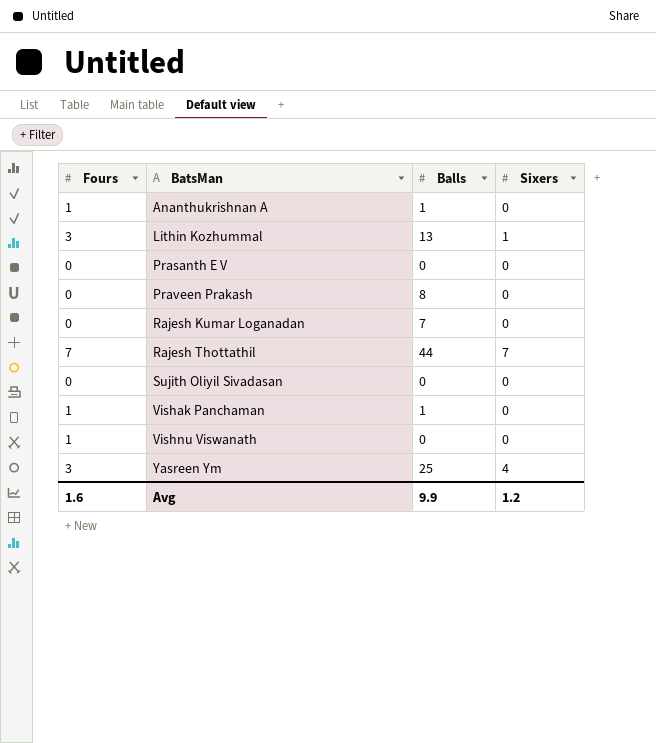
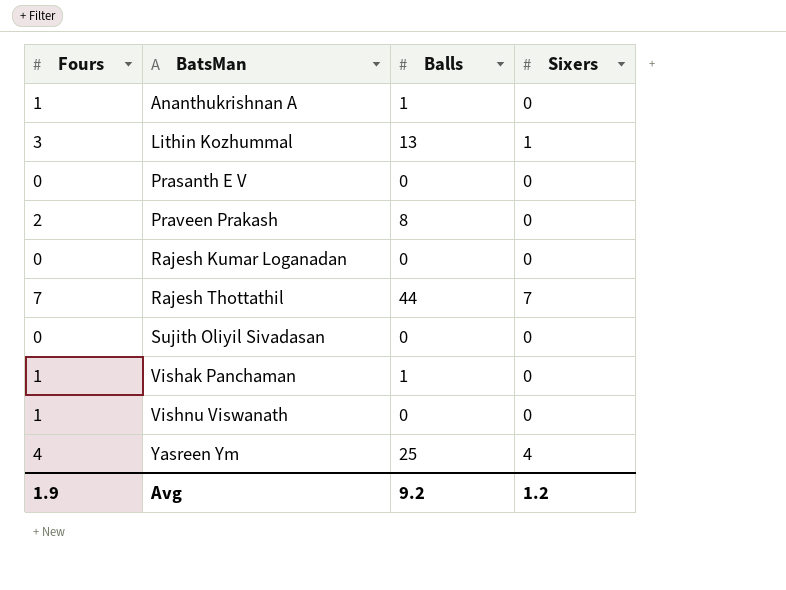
Praveen Prakash | Fours: 0 -> 2
Rajesh Kumar Loganadan | Balls: 7 -> 0
Yasreen Ym | Fours: 3 -> 4
Avg | Fours: 1.6 -> 1.9
Avg | Balls: 9.9 -> 9.2

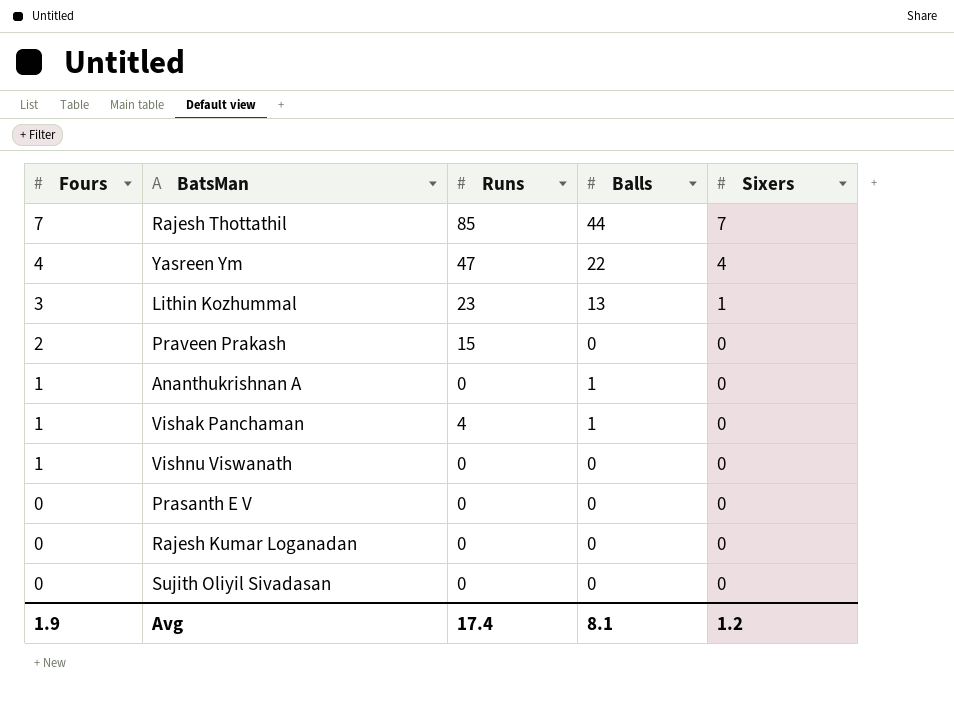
row order: BatsMan ascending -> Fours descending
column Runs | position: none -> 3
Yasreen Ym | Balls: 25 -> 22
Praveen Prakash | Balls: 8 -> 0
Avg | Balls: 9.2 -> 8.1

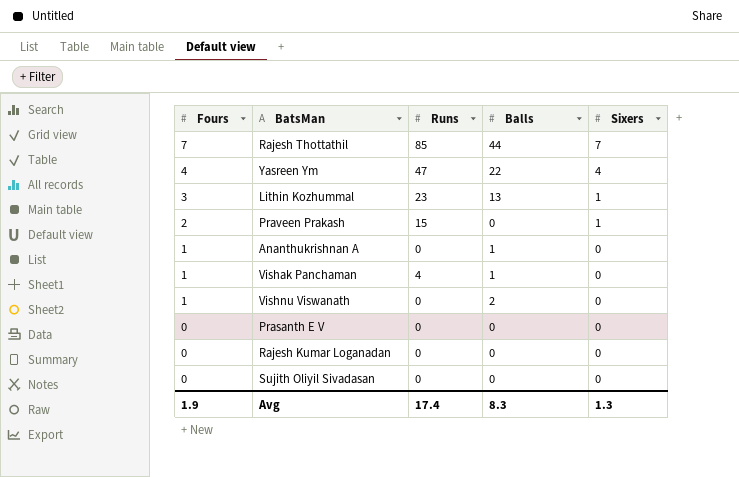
Praveen Prakash | Sixers: 0 -> 1
Vishnu Viswanath | Balls: 0 -> 2
Avg | Balls: 8.1 -> 8.3
Avg | Sixers: 1.2 -> 1.3

